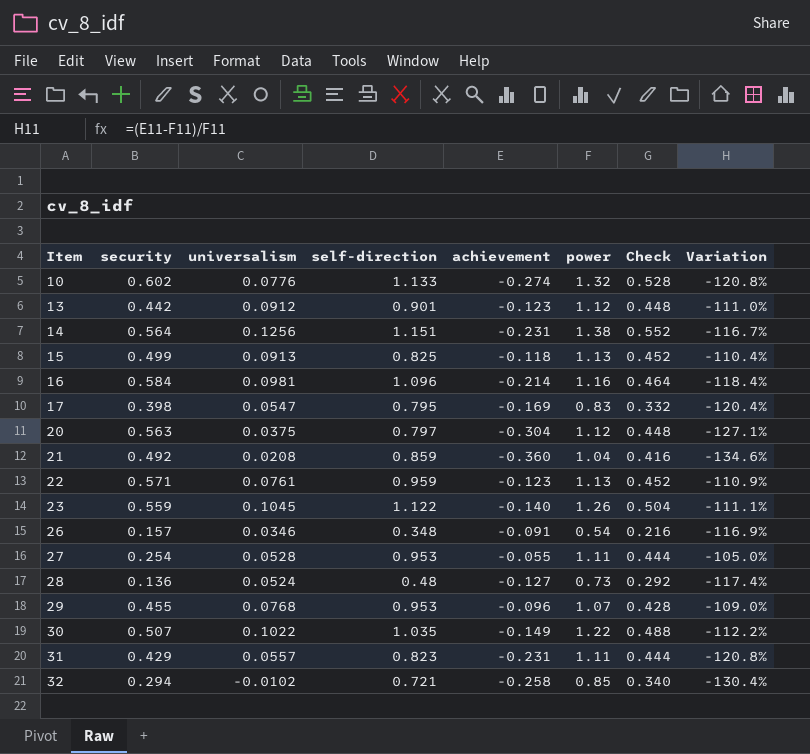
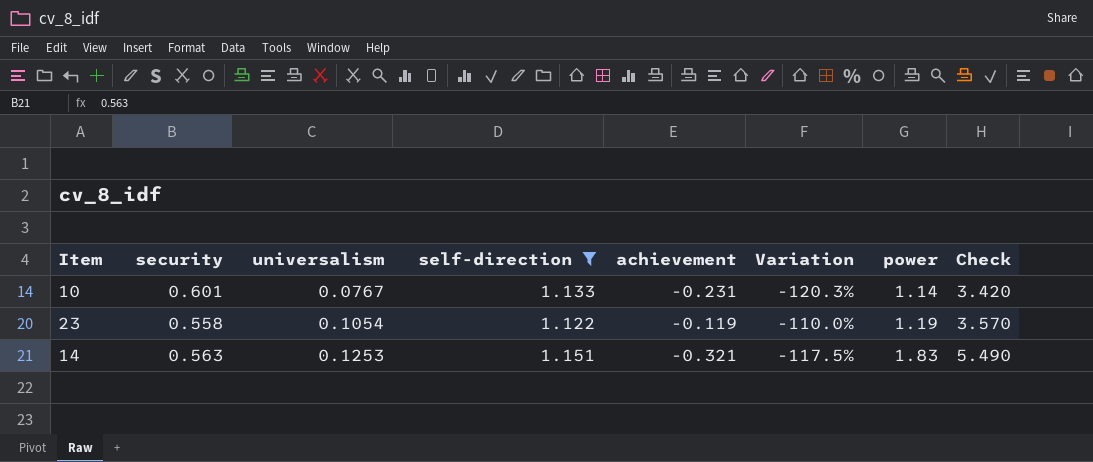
filter: none -> self-direction >= 1.122
row order: Item ascending -> universalism ascending
column Variation | position: 8 -> 6
column Check | formula: [power] * 0.4 -> [power] * 3
10 | security: 0.602 -> 0.601
10 | universalism: 0.0776 -> 0.0767
10 | achievement: -0.274 -> -0.231
10 | Variation: -120.8% -> -120.3%
10 | power: 1.32 -> 1.14
23 | security: 0.559 -> 0.558
23 | universalism: 0.1045 -> 0.1054
23 | achievement: -0.140 -> -0.119
23 | Variation: -111.1% -> -110.0%
23 | power: 1.26 -> 1.19
14 | security: 0.564 -> 0.563
14 | universalism: 0.1256 -> 0.1253
14 | achievement: -0.231 -> -0.321
14 | Variation: -116.7% -> -117.5%
14 | power: 1.38 -> 1.83

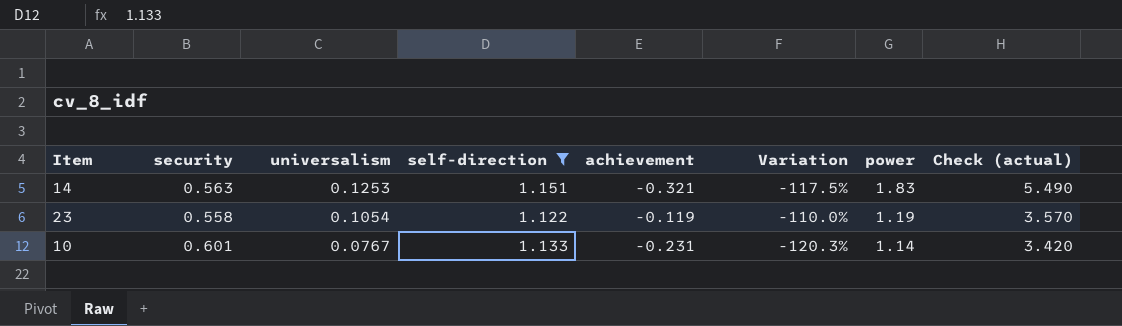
row order: universalism ascending -> universalism descending
column name: Check -> Check (actual)

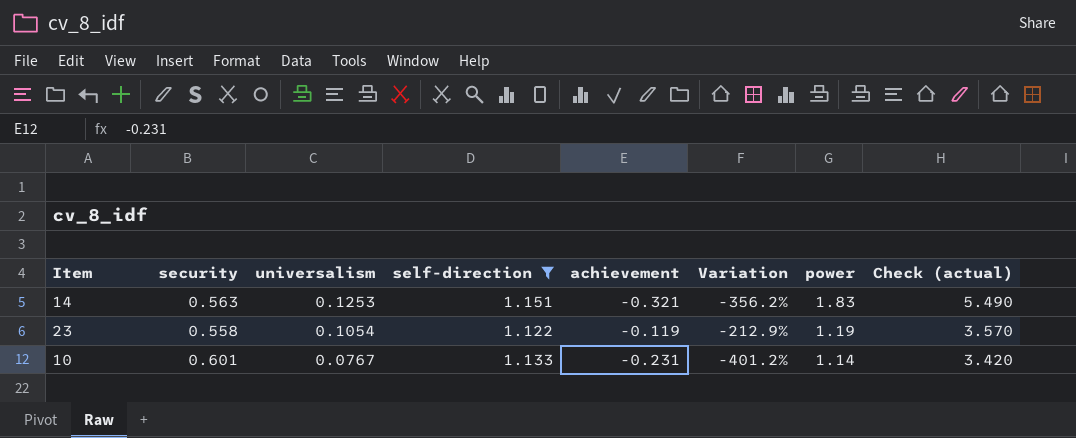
column Variation | formula: ([achievement] - [power]) / [power] -> ([achievement] - [universalism]) / [universalism]

